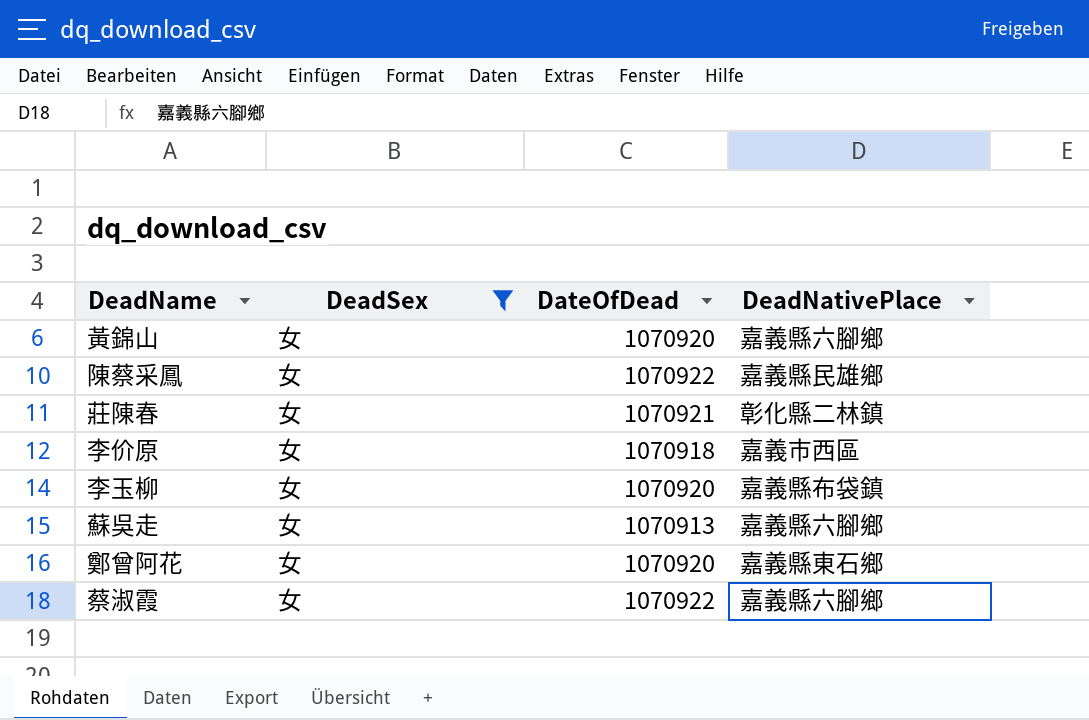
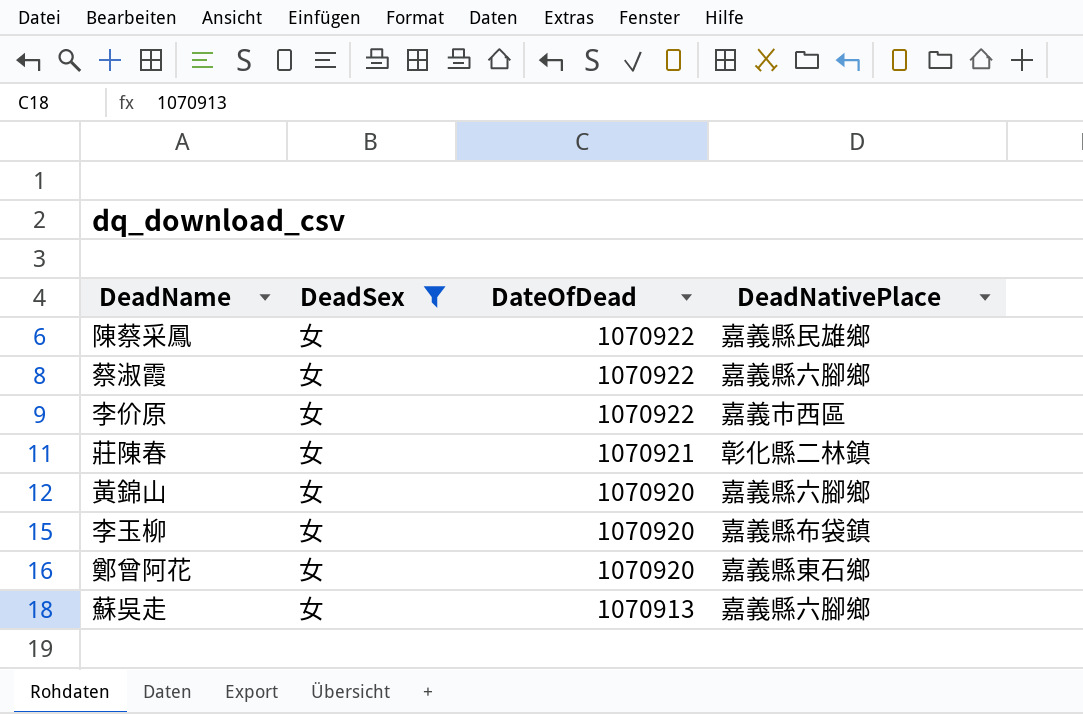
row order: none -> DateOfDead descending
李价原 | DateOfDead: 1070918 -> 1070922

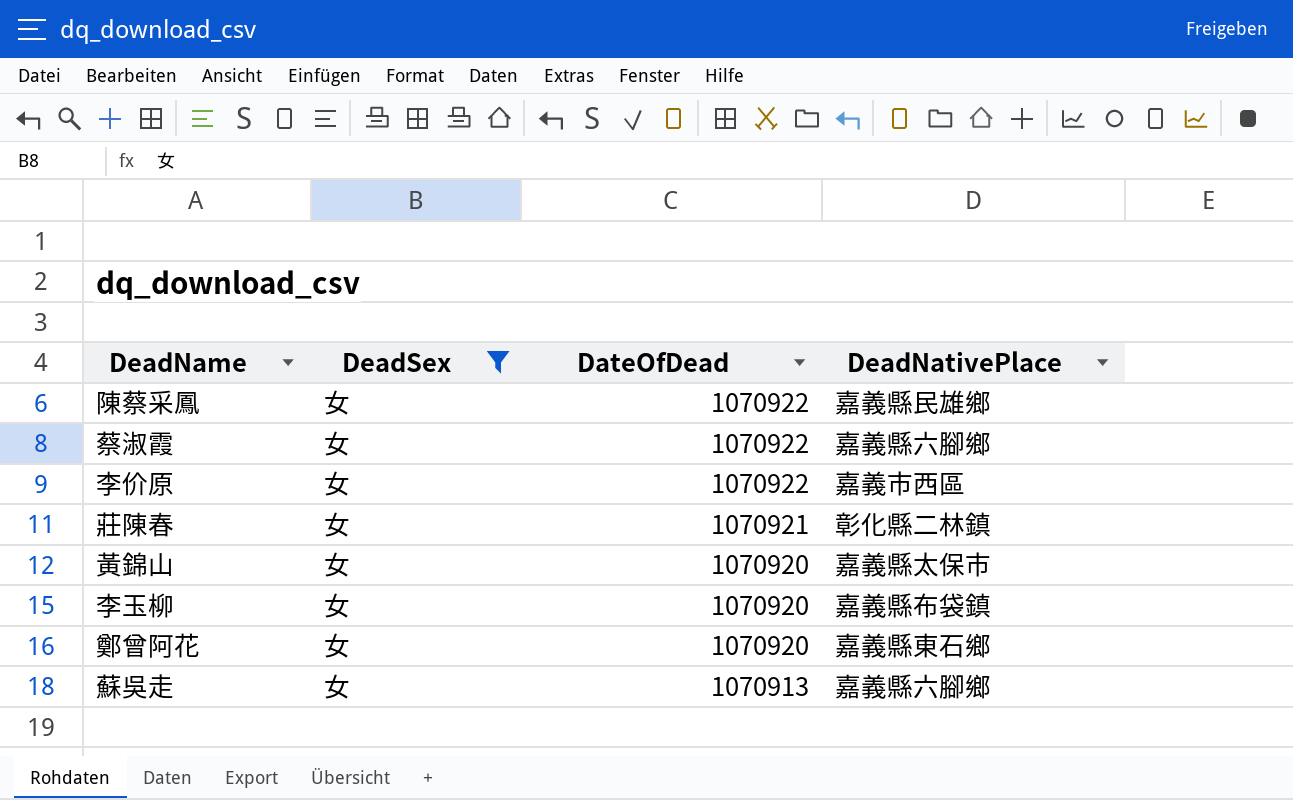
黃錦山 | DeadNativePlace: 嘉義縣六腳鄉 -> 嘉義縣太保市

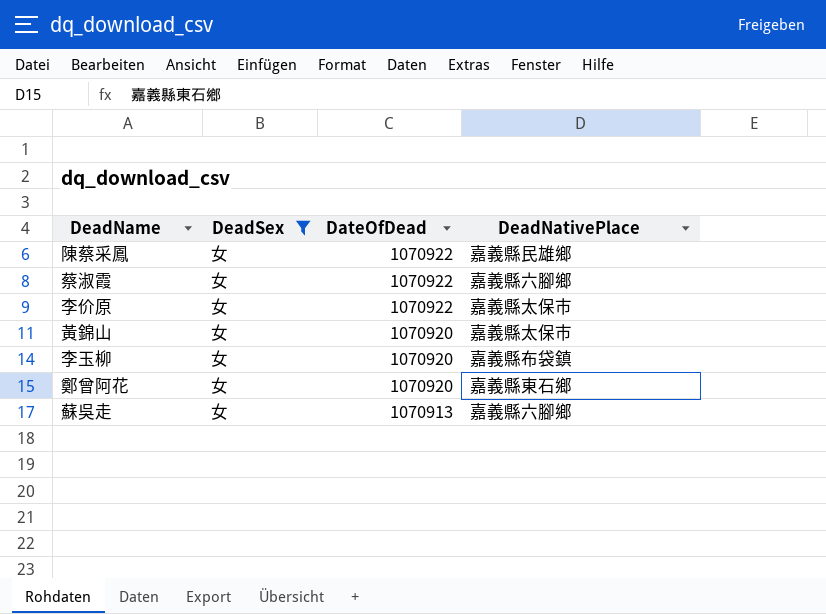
row 莊陳春: 女 | 1070921 | 彰化縣二林鎮 -> none
李价原 | DeadNativePlace: 嘉義市西區 -> 嘉義縣太保市

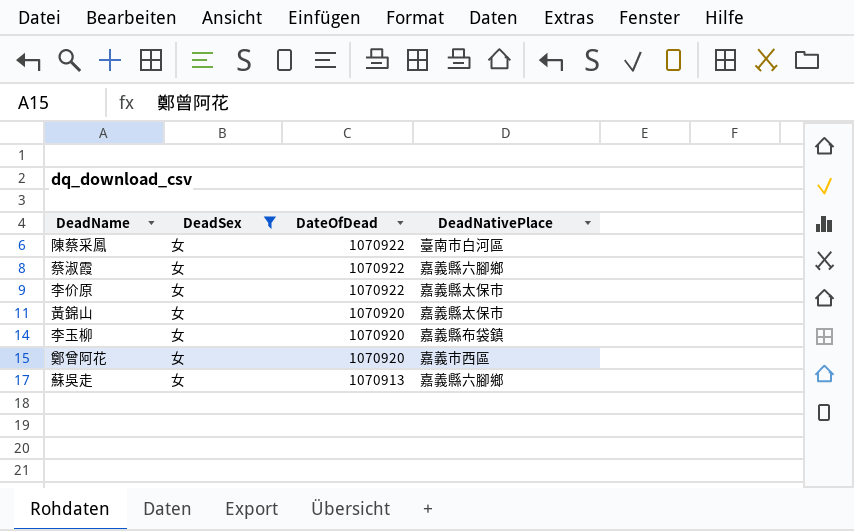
陳蔡采鳳 | DeadNativePlace: 嘉義縣民雄鄉 -> 臺南市白河區
鄭曾阿花 | DeadNativePlace: 嘉義縣東石鄉 -> 嘉義市西區

